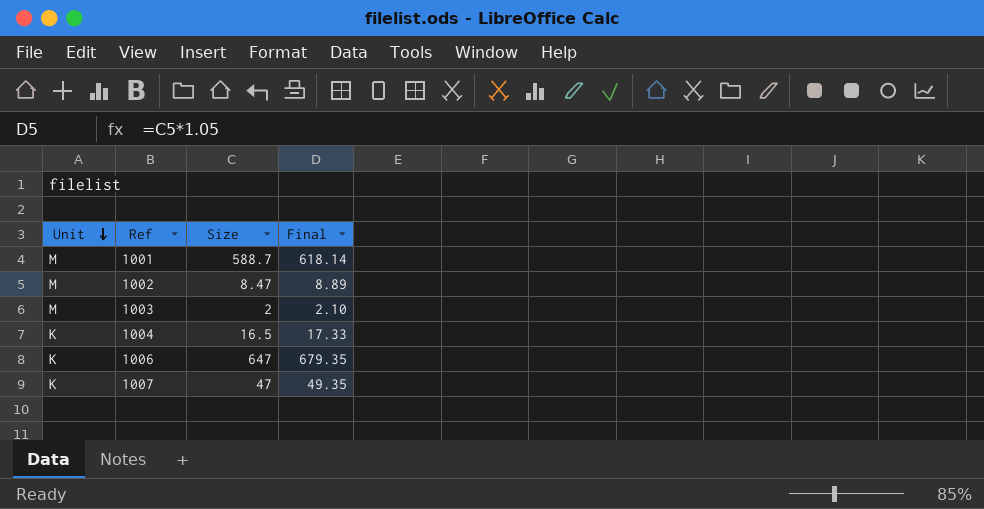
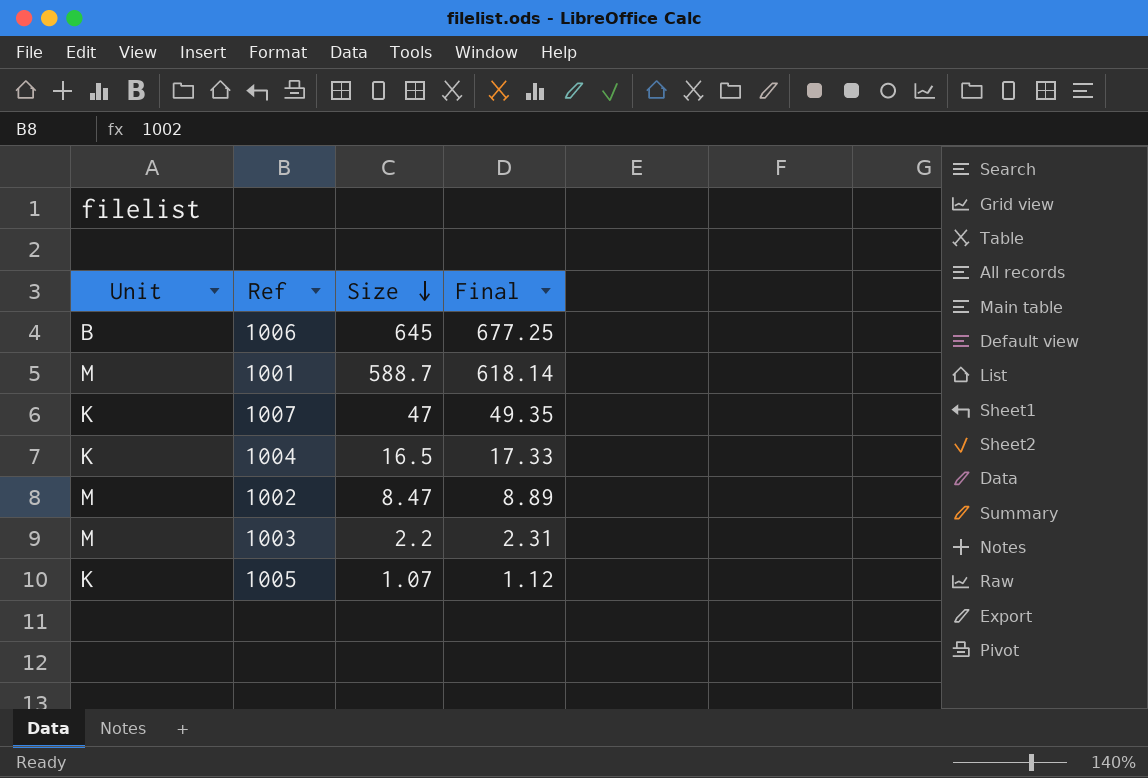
row order: Unit descending -> Size descending
1006 | Unit: K -> B
1006 | Size: 647 -> 645
1006 | Final: 679.35 -> 677.25
1003 | Size: 2 -> 2.2
1003 | Final: 2.10 -> 2.31
row 1005: none -> K | 1.07 | 1.12

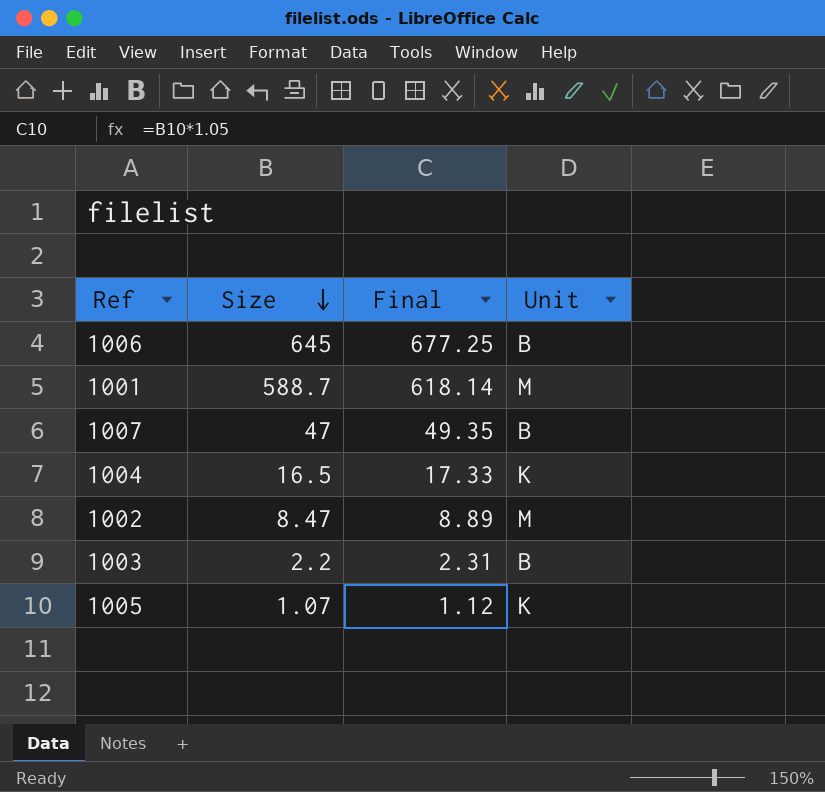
column Unit | position: 1 -> 4
1007 | Unit: K -> B
1003 | Unit: M -> B

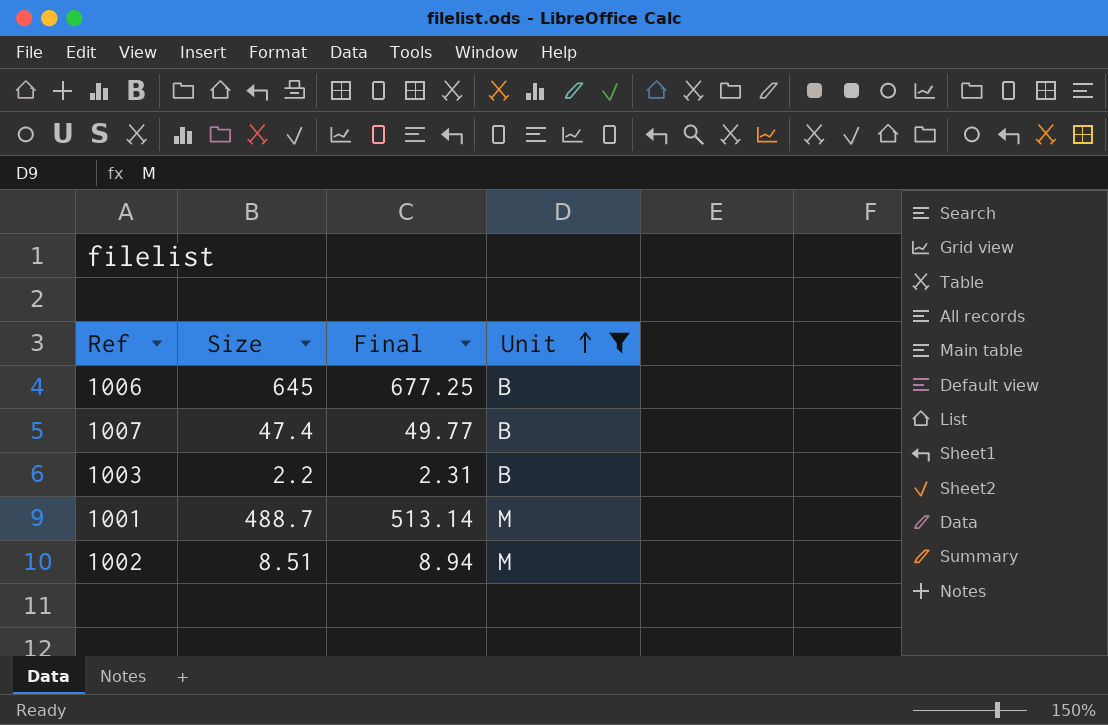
filter: none -> Unit != K
row order: Size descending -> Unit ascending
1007 | Size: 47 -> 47.4
1007 | Final: 49.35 -> 49.77
1001 | Size: 588.7 -> 488.7
1001 | Final: 618.14 -> 513.14
1002 | Size: 8.47 -> 8.51
1002 | Final: 8.89 -> 8.94

